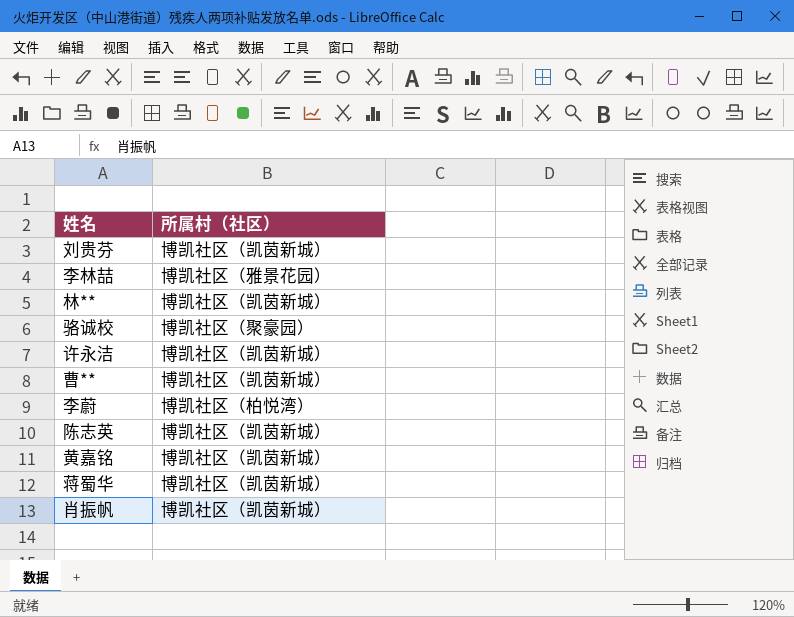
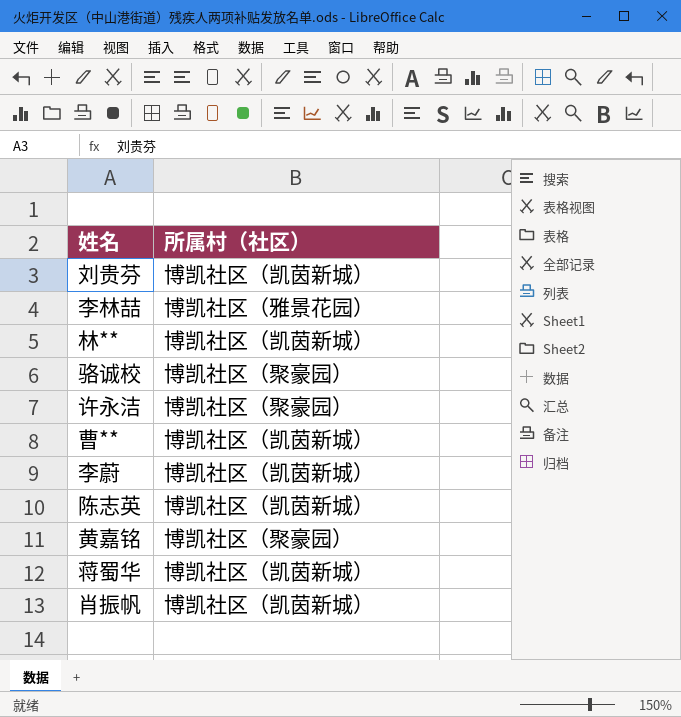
许永洁 | 所属村（社区）: 博凯社区（凯茵新城） -> 博凯社区（聚豪园）
李蔚 | 所属村（社区）: 博凯社区（柏悦湾） -> 博凯社区（凯茵新城）
黄嘉铭 | 所属村（社区）: 博凯社区（凯茵新城） -> 博凯社区（聚豪园）

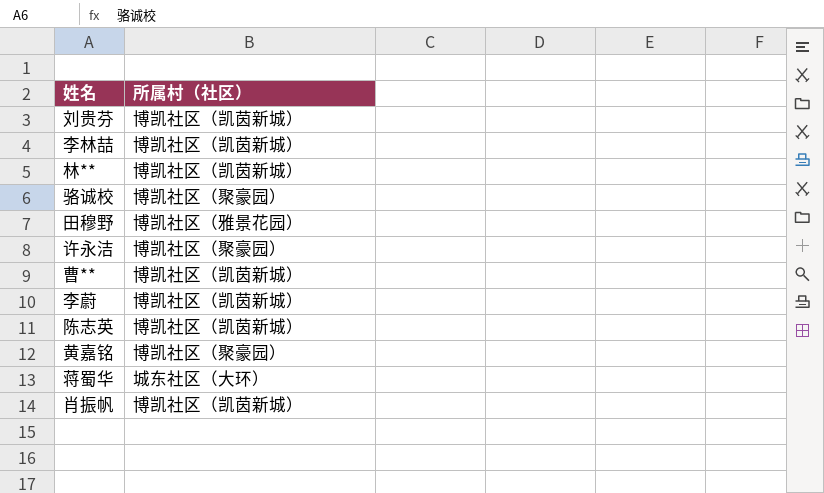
李林喆 | 所属村（社区）: 博凯社区（雅景花园） -> 博凯社区（凯茵新城）
row 田穆野: none -> 博凯社区（雅景花园）
蒋蜀华 | 所属村（社区）: 博凯社区（凯茵新城） -> 城东社区（大环）

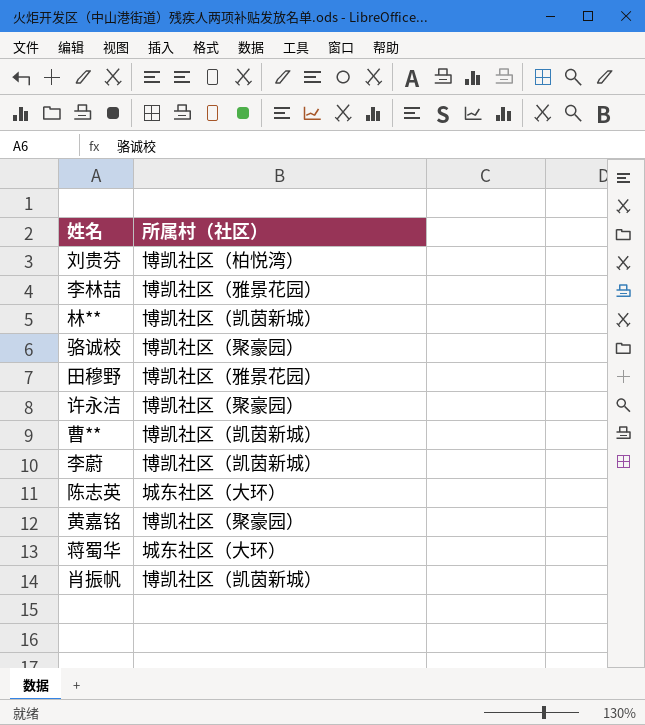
刘贵芬 | 所属村（社区）: 博凯社区（凯茵新城） -> 博凯社区（柏悦湾）
李林喆 | 所属村（社区）: 博凯社区（凯茵新城） -> 博凯社区（雅景花园）
陈志英 | 所属村（社区）: 博凯社区（凯茵新城） -> 城东社区（大环）

